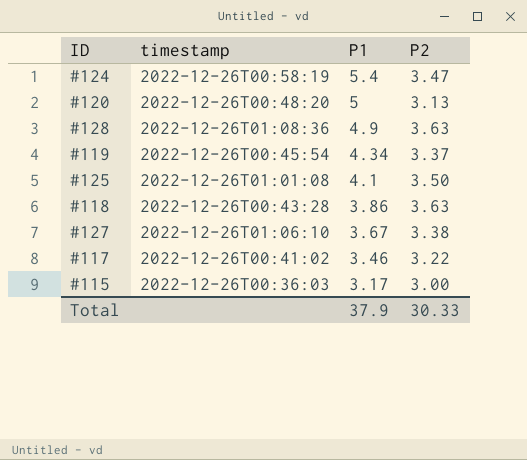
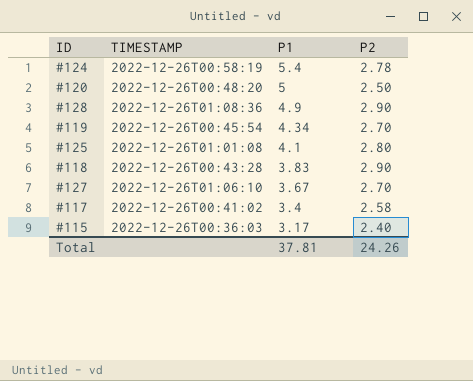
column name: timestamp -> TIMESTAMP
#124 | P2: 3.47 -> 2.78
#120 | P2: 3.13 -> 2.50
#128 | P2: 3.63 -> 2.90
#119 | P2: 3.37 -> 2.70
#125 | P2: 3.50 -> 2.80
#118 | P1: 3.86 -> 3.83
#118 | P2: 3.63 -> 2.90
#127 | P2: 3.38 -> 2.70
#117 | P1: 3.46 -> 3.4
#117 | P2: 3.22 -> 2.58
#115 | P2: 3.00 -> 2.40
Total | P1: 37.9 -> 37.81
Total | P2: 30.33 -> 24.26

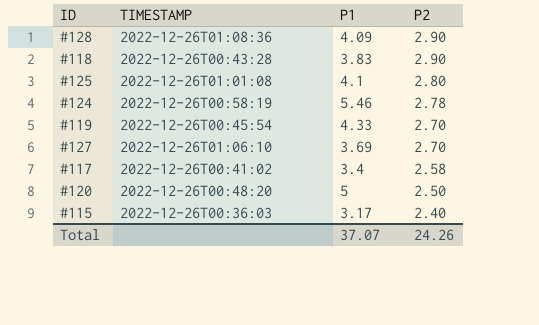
row order: P1 descending -> P2 descending
#128 | P1: 4.9 -> 4.09
#124 | P1: 5.4 -> 5.46
#119 | P1: 4.34 -> 4.33
#127 | P1: 3.67 -> 3.69
Total | P1: 37.81 -> 37.07

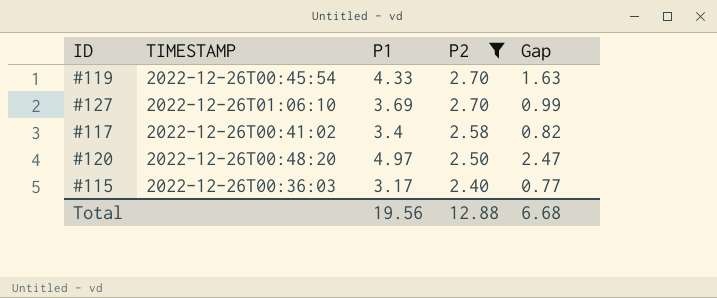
filter: none -> P2 <= 2.70
column Gap | formula: none -> [P1] - [P2]
#120 | P1: 5 -> 4.97
Total | P1: 37.07 -> 19.56
Total | P2: 24.26 -> 12.88

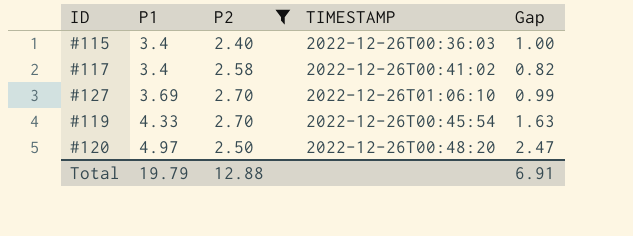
row order: P2 descending -> P1 ascending
column TIMESTAMP | position: 2 -> 4
#115 | P1: 3.17 -> 3.4
#115 | Gap: 0.77 -> 1.00
Total | P1: 19.56 -> 19.79
Total | Gap: 6.68 -> 6.91

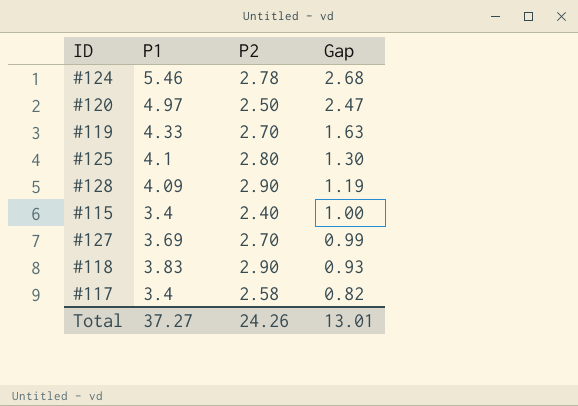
filter: P2 <= 2.70 -> none
row order: P1 ascending -> Gap descending
column TIMESTAMP | position: 4 -> none
Total | P1: 19.79 -> 37.27
Total | P2: 12.88 -> 24.26
Total | Gap: 6.91 -> 13.01

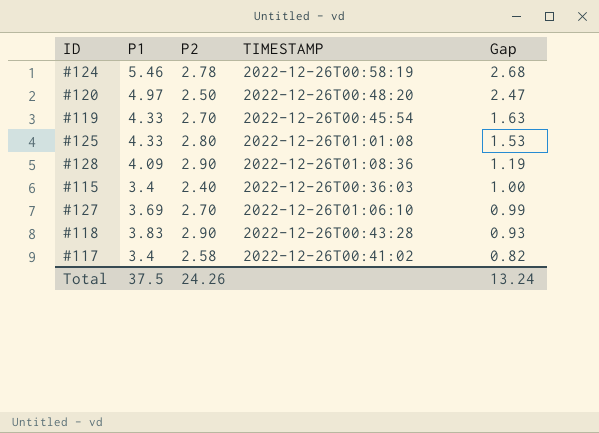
column TIMESTAMP | position: none -> 4
#125 | P1: 4.1 -> 4.33
#125 | Gap: 1.30 -> 1.53
Total | P1: 37.27 -> 37.5
Total | Gap: 13.01 -> 13.24

